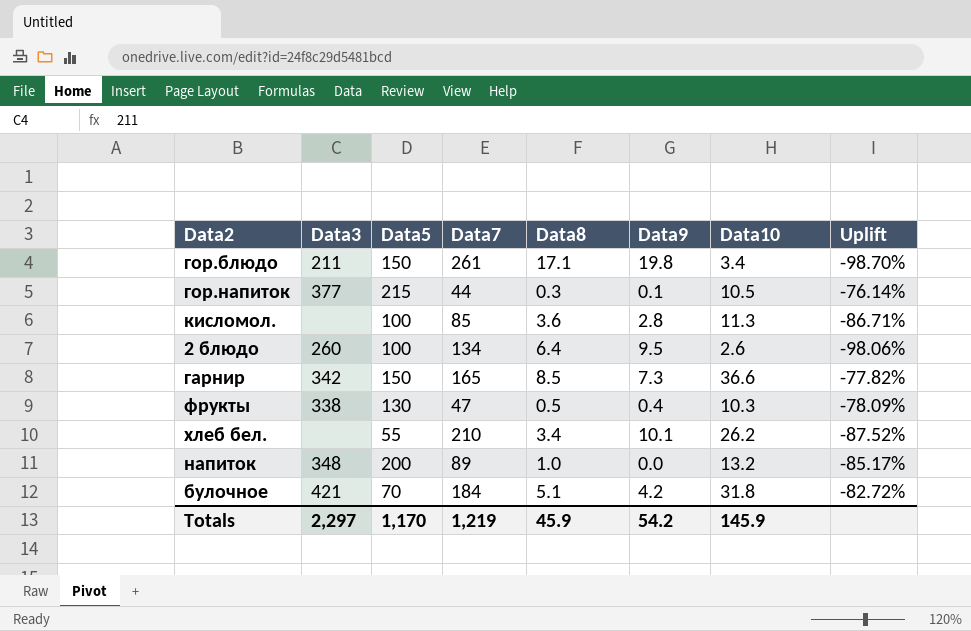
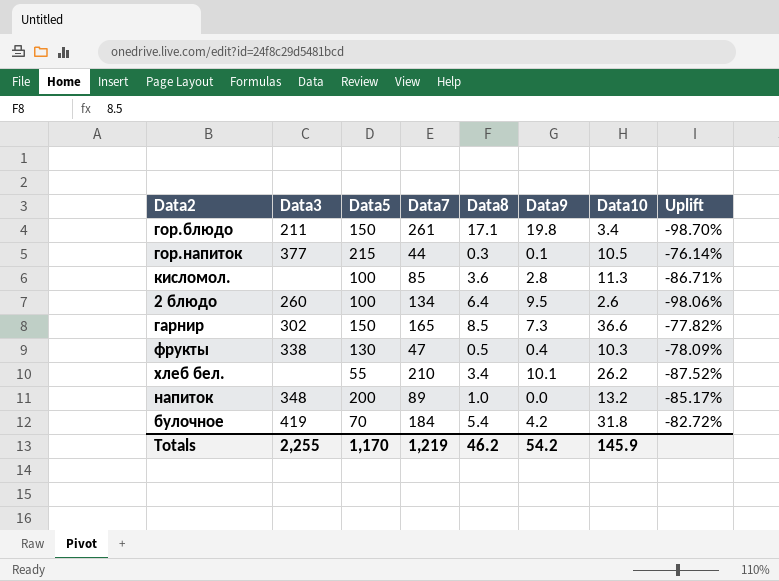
гарнир | Data3: 342 -> 302
булочное | Data3: 421 -> 419
булочное | Data8: 5.1 -> 5.4
Totals | Data3: 2,297 -> 2,255
Totals | Data8: 45.9 -> 46.2

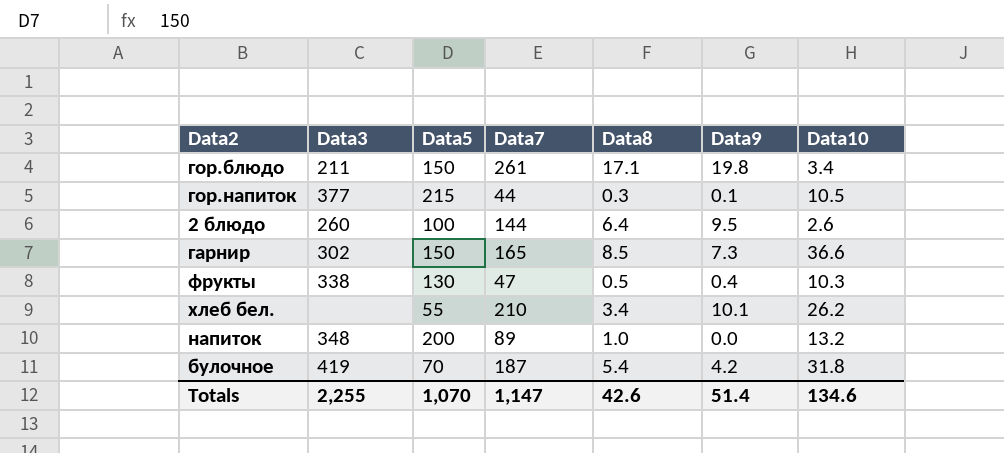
column Uplift | formula: ([Data10] - [Data7]) / [Data7] -> none
row кисломол.: none | 100 | 85 | 3.6 | 2.8 | 11.3 | -86.71% -> none
2 блюдо | Data7: 134 -> 144
булочное | Data7: 184 -> 187
Totals | Data5: 1,170 -> 1,070
Totals | Data7: 1,219 -> 1,147
Totals | Data8: 46.2 -> 42.6
Totals | Data9: 54.2 -> 51.4
Totals | Data10: 145.9 -> 134.6

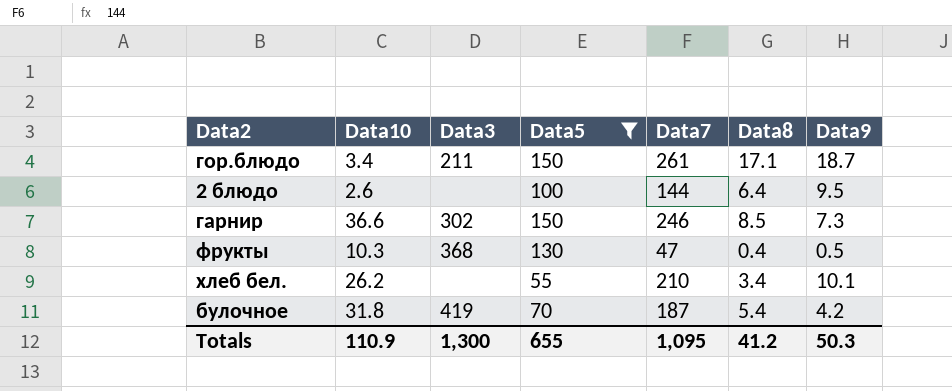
filter: none -> Data5 <= 150
column Data10 | position: 7 -> 2
гор.блюдо | Data9: 19.8 -> 18.7
2 блюдо | Data3: 260 -> none
гарнир | Data7: 165 -> 246
фрукты | Data3: 338 -> 368
фрукты | Data8: 0.5 -> 0.4
фрукты | Data9: 0.4 -> 0.5
Totals | Data10: 134.6 -> 110.9
Totals | Data3: 2,255 -> 1,300
Totals | Data5: 1,070 -> 655
Totals | Data7: 1,147 -> 1,095
Totals | Data8: 42.6 -> 41.2
Totals | Data9: 51.4 -> 50.3

